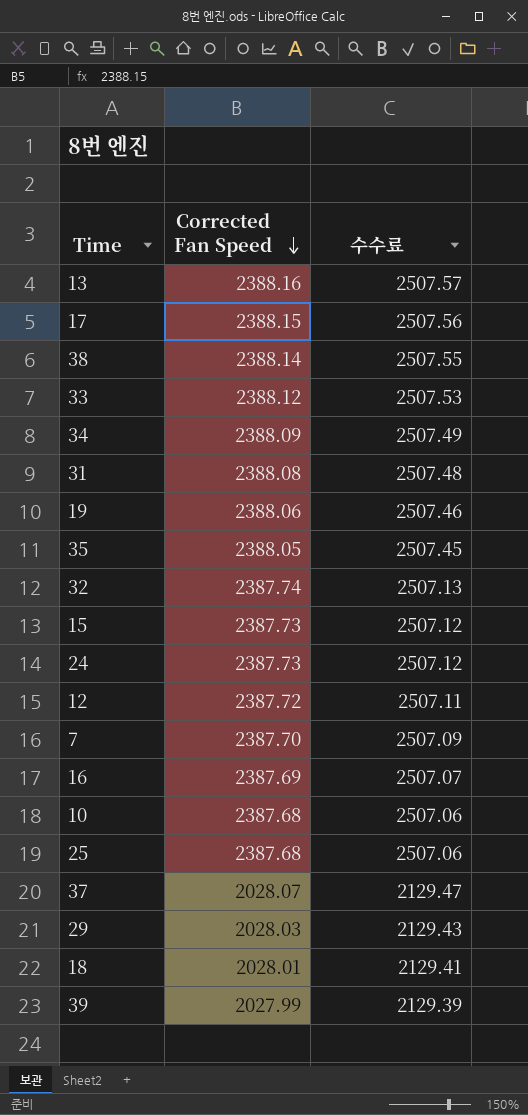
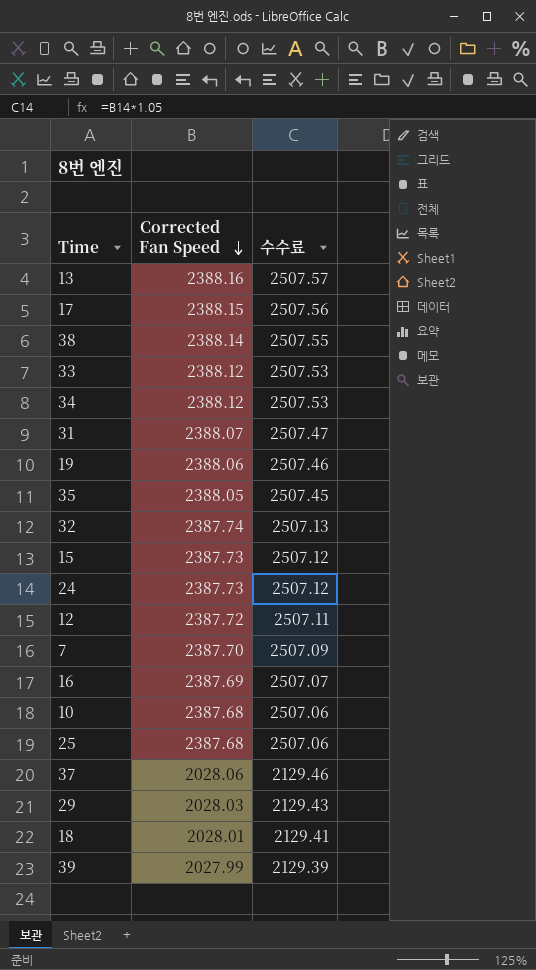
34 | Corrected Fan Speed: 2388.09 -> 2388.12
34 | 수수료: 2507.49 -> 2507.53
31 | Corrected Fan Speed: 2388.08 -> 2388.07
31 | 수수료: 2507.48 -> 2507.47
37 | Corrected Fan Speed: 2028.07 -> 2028.06
37 | 수수료: 2129.47 -> 2129.46

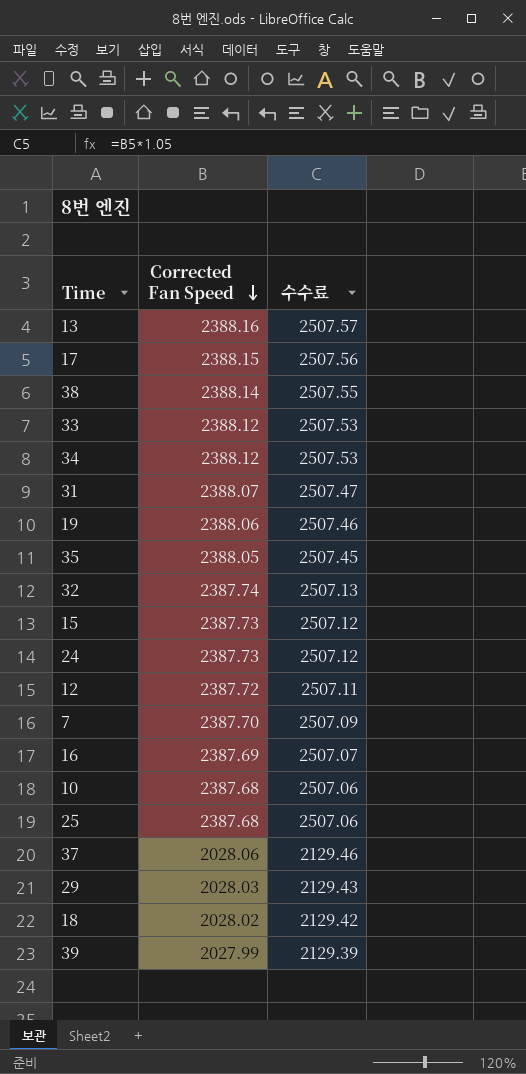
18 | Corrected Fan Speed: 2028.01 -> 2028.02
18 | 수수료: 2129.41 -> 2129.42

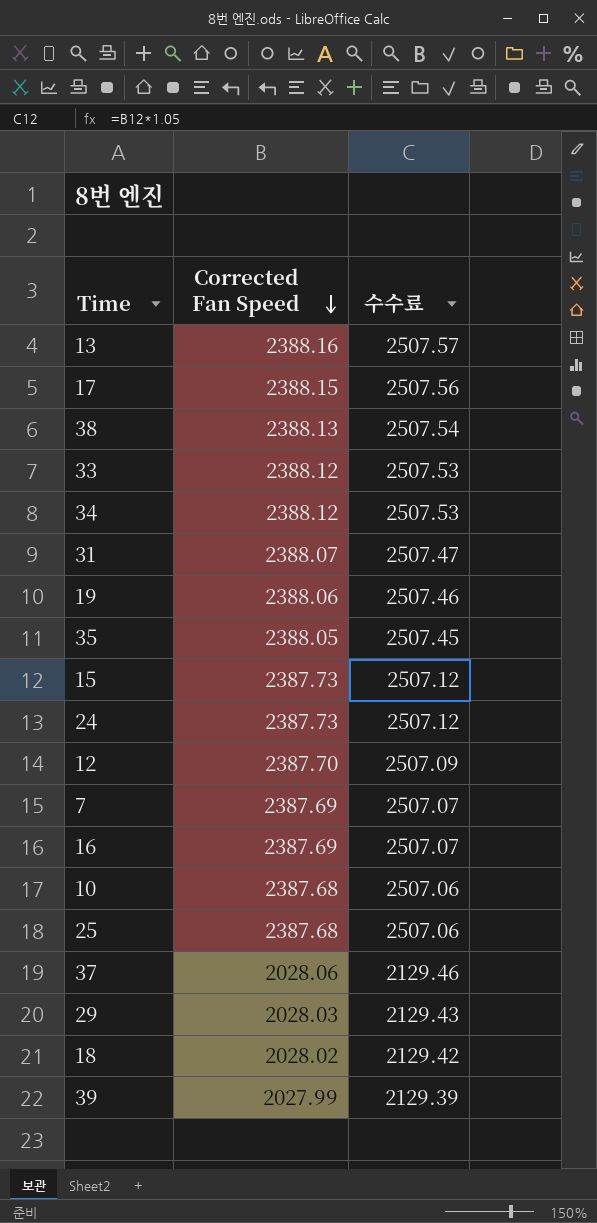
row 32: 2387.74 | 2507.13 -> none
38 | Corrected Fan Speed: 2388.14 -> 2388.13
38 | 수수료: 2507.55 -> 2507.54
12 | Corrected Fan Speed: 2387.72 -> 2387.70
12 | 수수료: 2507.11 -> 2507.09
7 | Corrected Fan Speed: 2387.70 -> 2387.69
7 | 수수료: 2507.09 -> 2507.07

